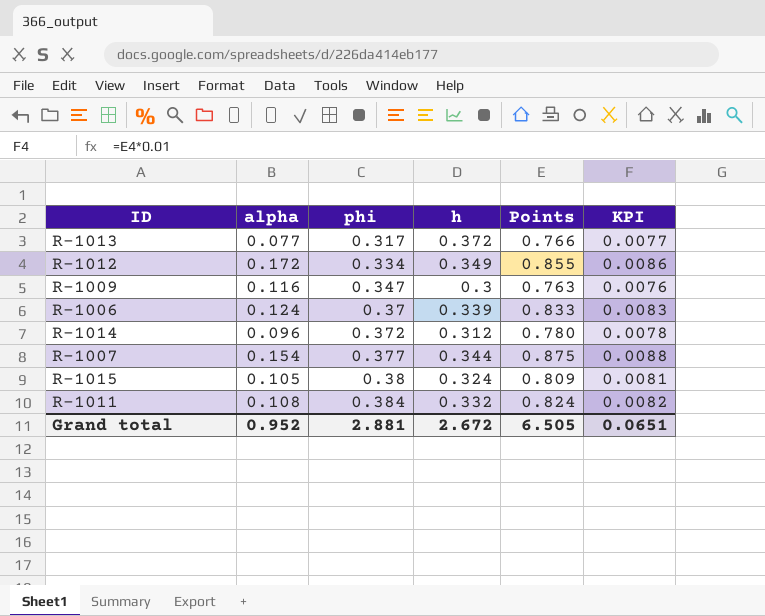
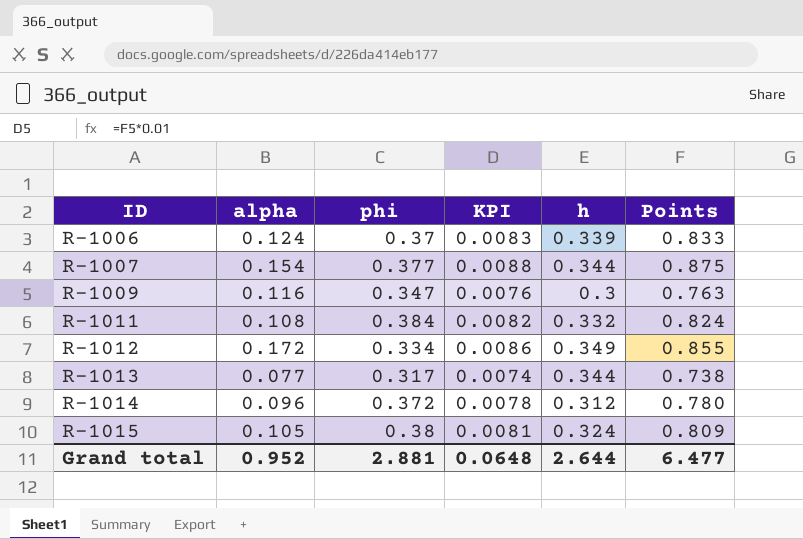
row order: phi ascending -> ID ascending
column KPI | position: 6 -> 4
R-1013 | KPI: 0.0077 -> 0.0074
R-1013 | h: 0.372 -> 0.344
R-1013 | Points: 0.766 -> 0.738
Grand total | KPI: 0.0651 -> 0.0648
Grand total | h: 2.672 -> 2.644
Grand total | Points: 6.505 -> 6.477

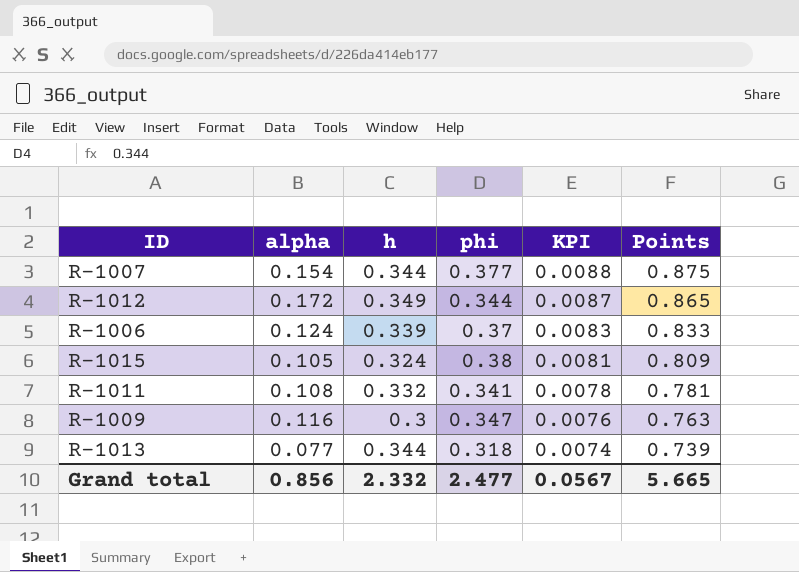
row order: ID ascending -> KPI descending
column h | position: 5 -> 3
row R-1014: 0.096 | 0.372 | 0.0078 | 0.312 | 0.780 -> none
R-1012 | phi: 0.334 -> 0.344
R-1012 | KPI: 0.0086 -> 0.0087
R-1012 | Points: 0.855 -> 0.865
R-1011 | phi: 0.384 -> 0.341
R-1011 | KPI: 0.0082 -> 0.0078
R-1011 | Points: 0.824 -> 0.781
R-1013 | phi: 0.317 -> 0.318
R-1013 | Points: 0.738 -> 0.739
Grand total | alpha: 0.952 -> 0.856
Grand total | h: 2.644 -> 2.332
Grand total | phi: 2.881 -> 2.477
Grand total | KPI: 0.0648 -> 0.0567
Grand total | Points: 6.477 -> 5.665

